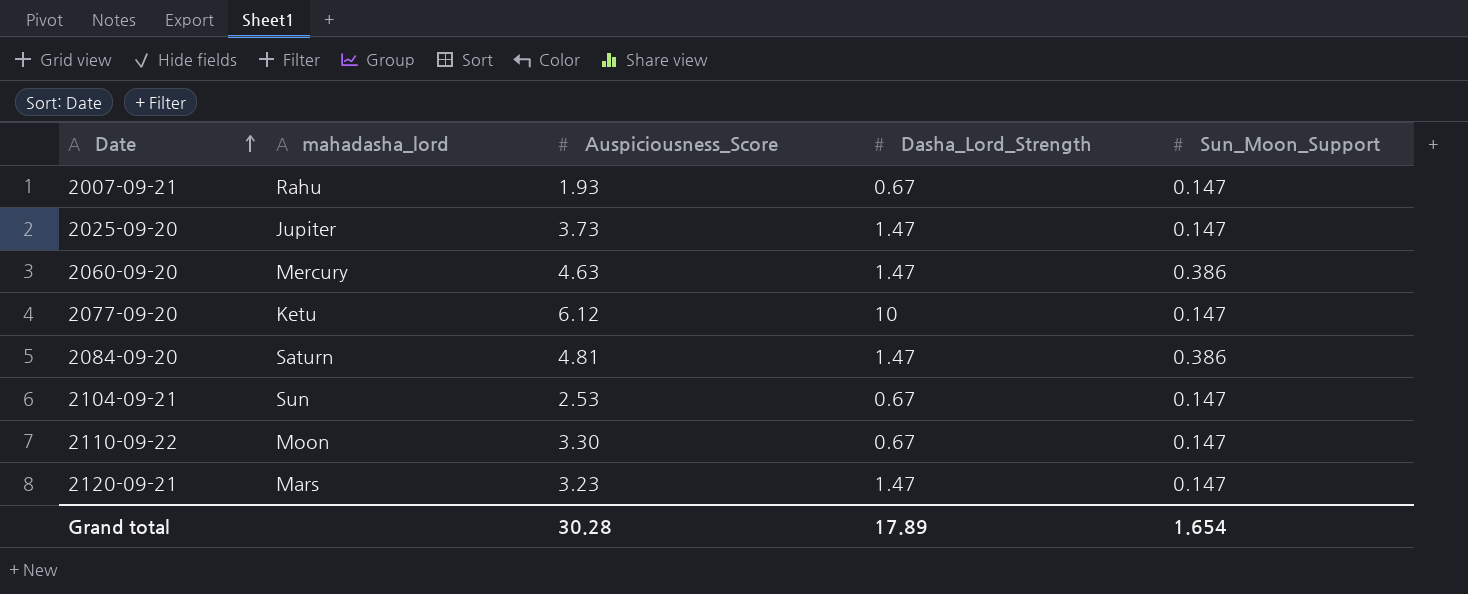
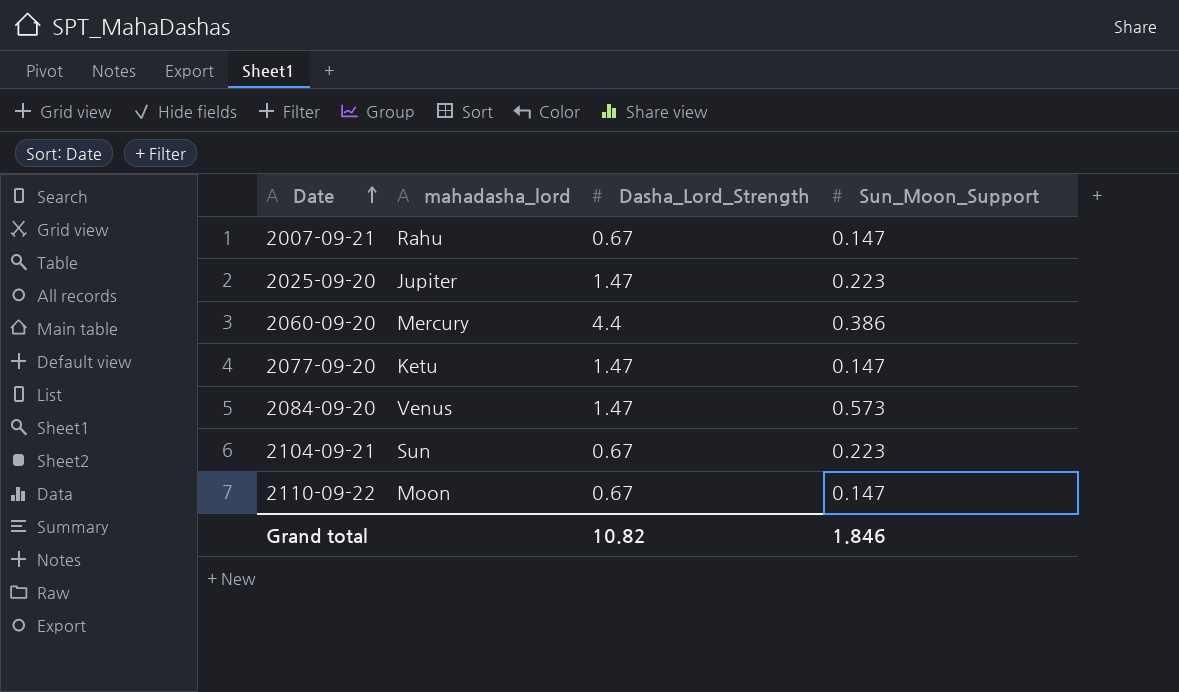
column Auspiciousness_Score | position: 3 -> none
row 2120-09-21: Mars | 3.23 | 1.47 | 0.147 -> none
2025-09-20 | Sun_Moon_Support: 0.147 -> 0.223
2060-09-20 | Dasha_Lord_Strength: 1.47 -> 4.4
2077-09-20 | Dasha_Lord_Strength: 10 -> 1.47
2084-09-20 | mahadasha_lord: Saturn -> Venus
2084-09-20 | Sun_Moon_Support: 0.386 -> 0.573
2104-09-21 | Sun_Moon_Support: 0.147 -> 0.223
Grand total | Dasha_Lord_Strength: 17.89 -> 10.82
Grand total | Sun_Moon_Support: 1.654 -> 1.846

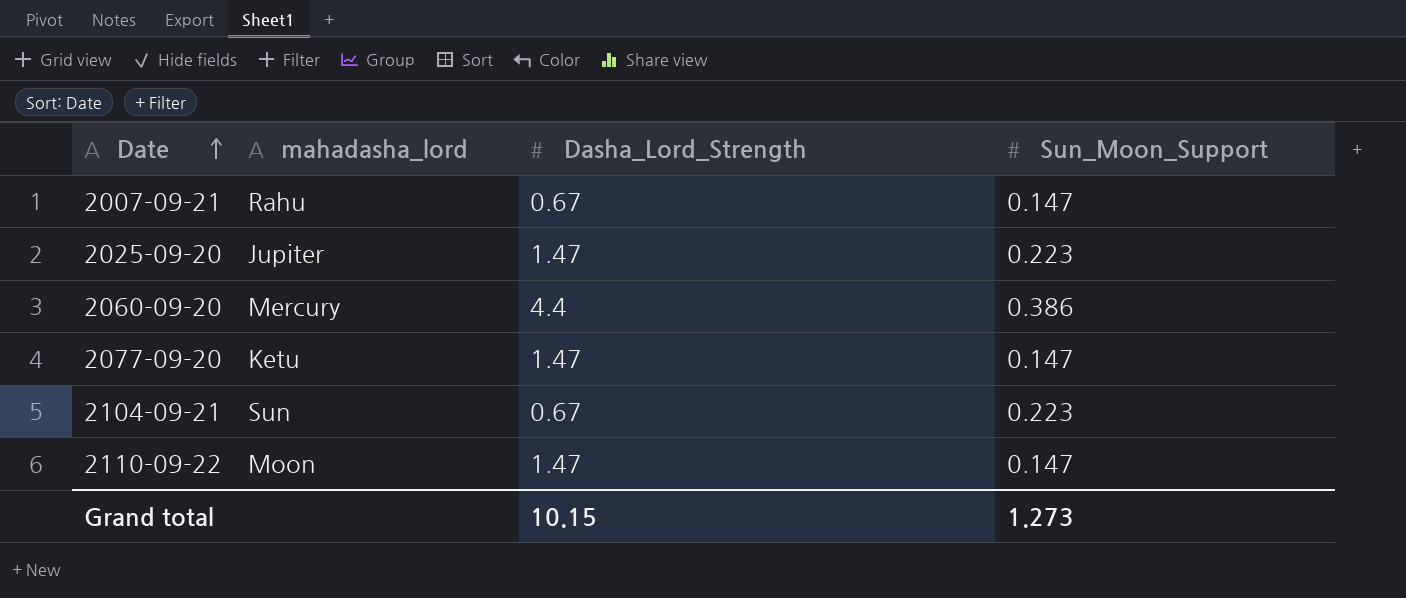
row 2084-09-20: Venus | 1.47 | 0.573 -> none
2110-09-22 | Dasha_Lord_Strength: 0.67 -> 1.47
Grand total | Dasha_Lord_Strength: 10.82 -> 10.15
Grand total | Sun_Moon_Support: 1.846 -> 1.273

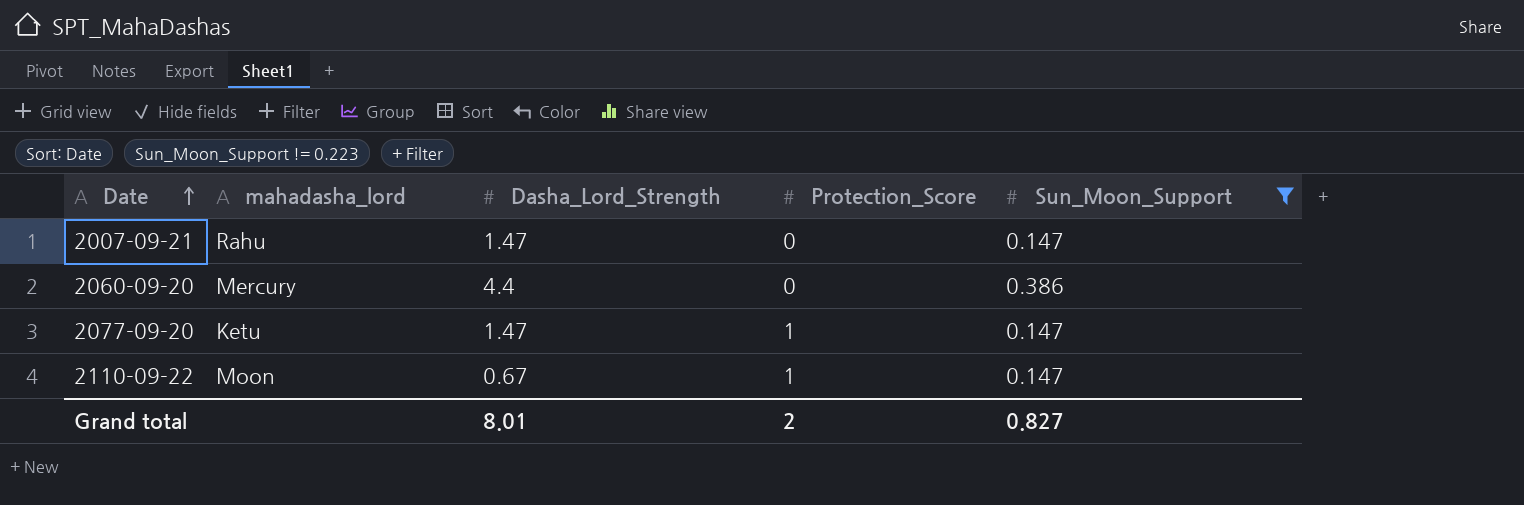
filter: none -> Sun_Moon_Support != 0.223
column Protection_Score | position: none -> 4
2007-09-21 | Dasha_Lord_Strength: 0.67 -> 1.47
2110-09-22 | Dasha_Lord_Strength: 1.47 -> 0.67
Grand total | Dasha_Lord_Strength: 10.15 -> 8.01
Grand total | Sun_Moon_Support: 1.273 -> 0.827

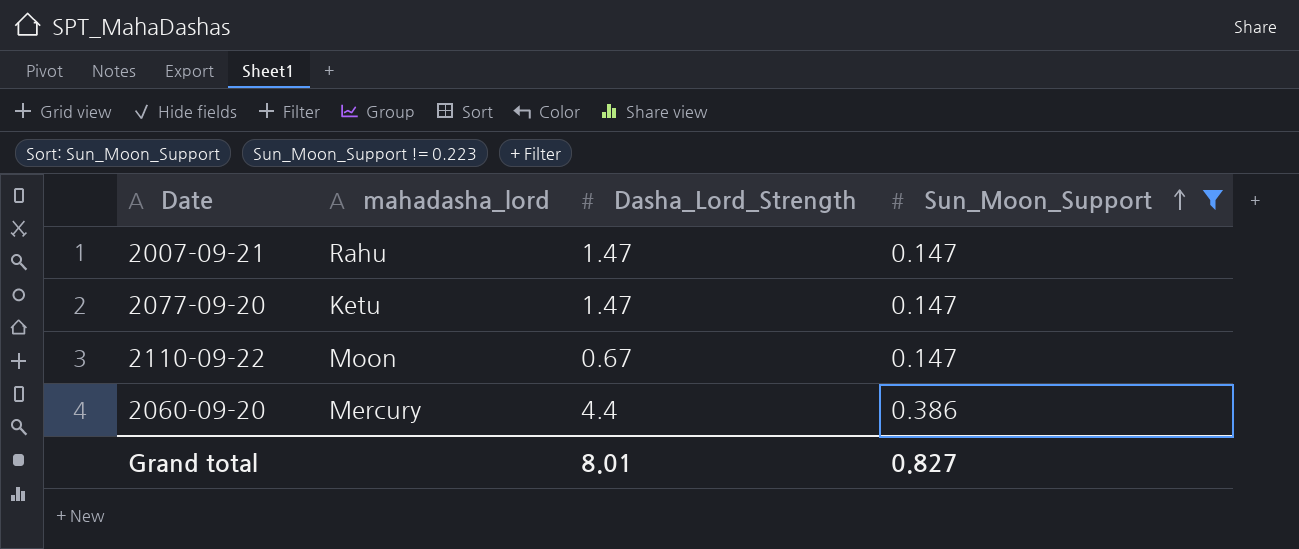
row order: Date ascending -> Sun_Moon_Support ascending
column Protection_Score | position: 4 -> none

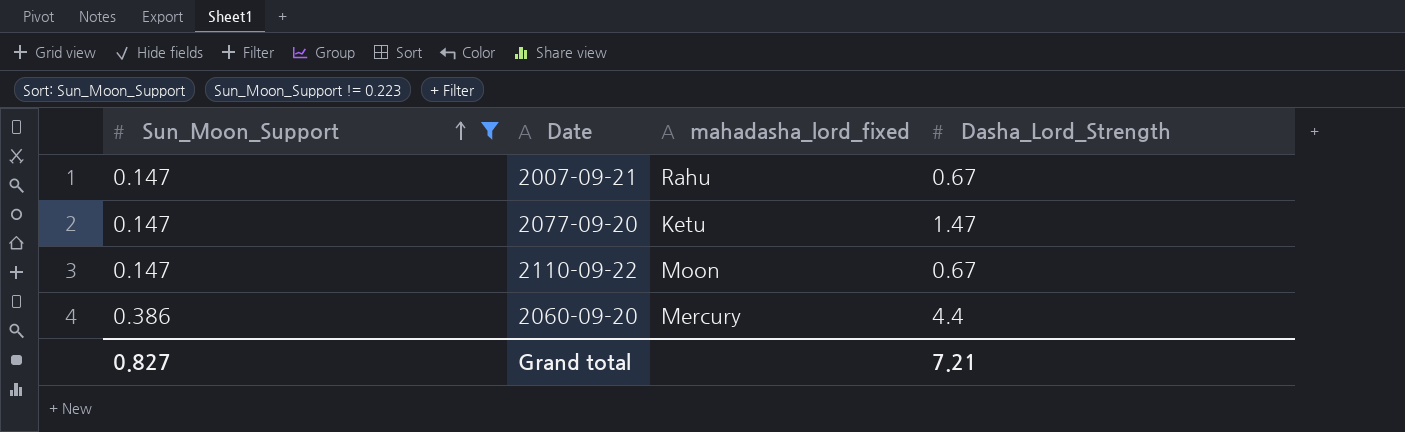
column Sun_Moon_Support | position: 4 -> 1
column name: mahadasha_lord -> mahadasha_lord_fixed
2007-09-21 | Dasha_Lord_Strength: 1.47 -> 0.67
Grand total | Dasha_Lord_Strength: 8.01 -> 7.21

